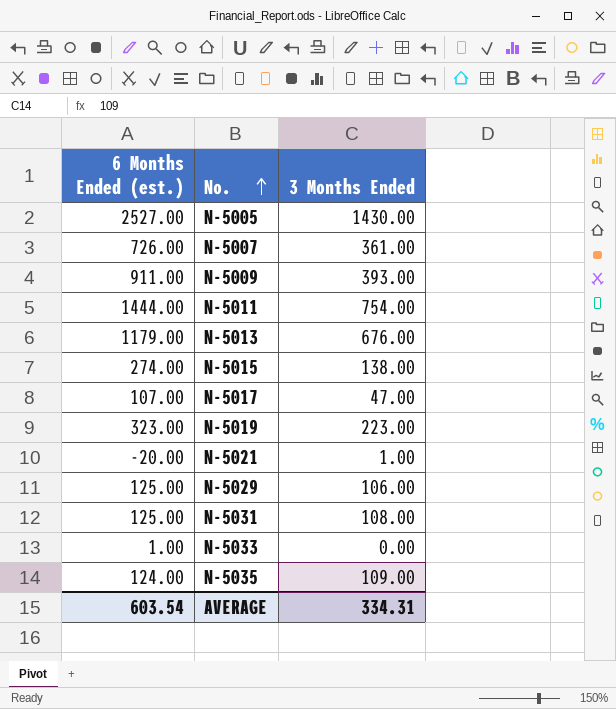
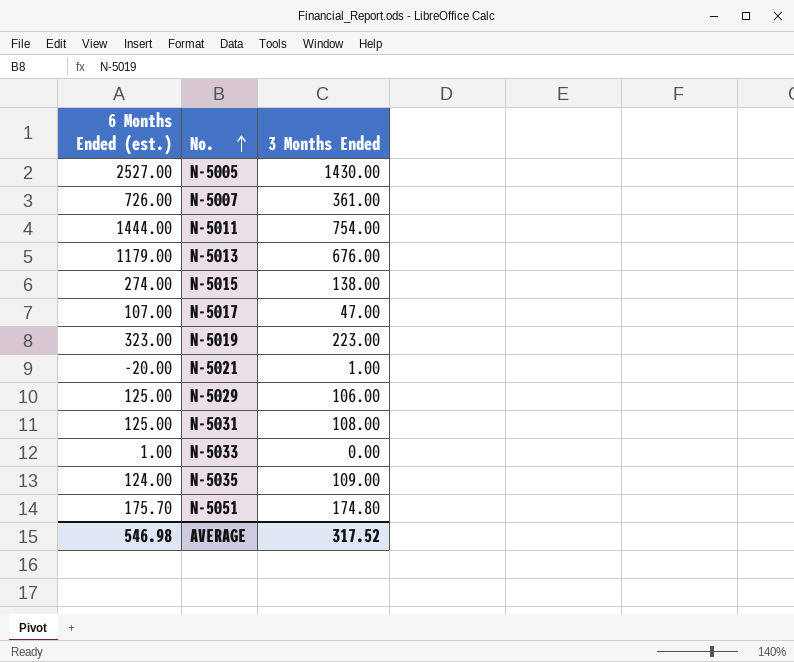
row N-5009: 911.00 | 393.00 -> none
row N-5051: none -> 175.70 | 174.80
AVERAGE | 6 Months Ended (est.): 603.54 -> 546.98
AVERAGE | 3 Months Ended: 334.31 -> 317.52

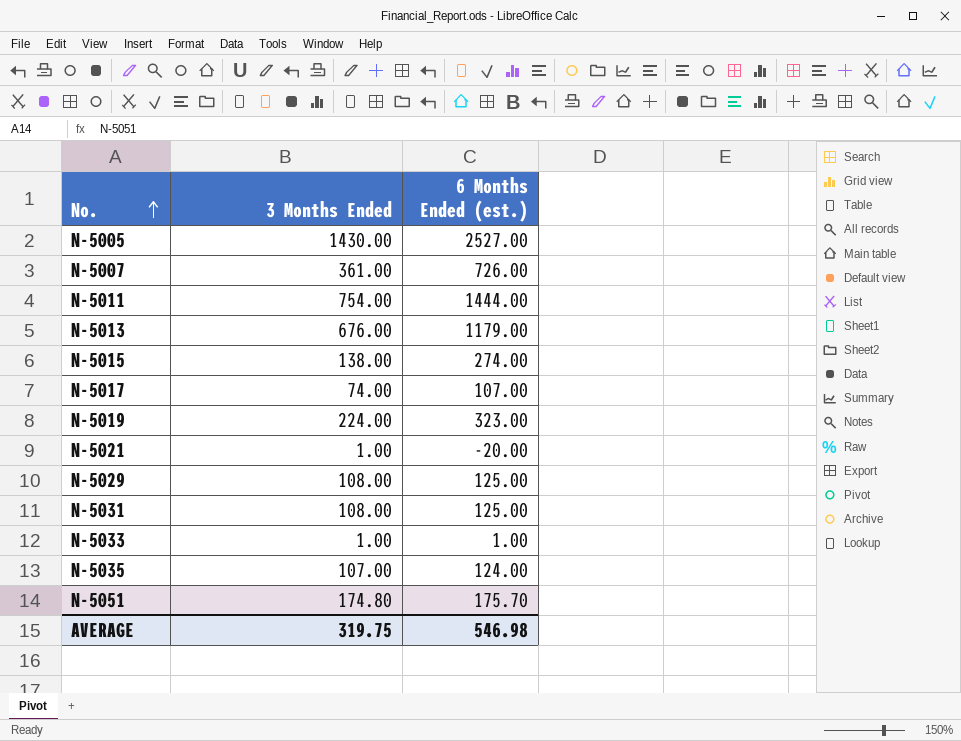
column 6 Months Ended (est.) | position: 1 -> 3
N-5017 | 3 Months Ended: 47.00 -> 74.00
N-5019 | 3 Months Ended: 223.00 -> 224.00
N-5029 | 3 Months Ended: 106.00 -> 108.00
N-5033 | 3 Months Ended: 0.00 -> 1.00
N-5035 | 3 Months Ended: 109.00 -> 107.00
AVERAGE | 3 Months Ended: 317.52 -> 319.75

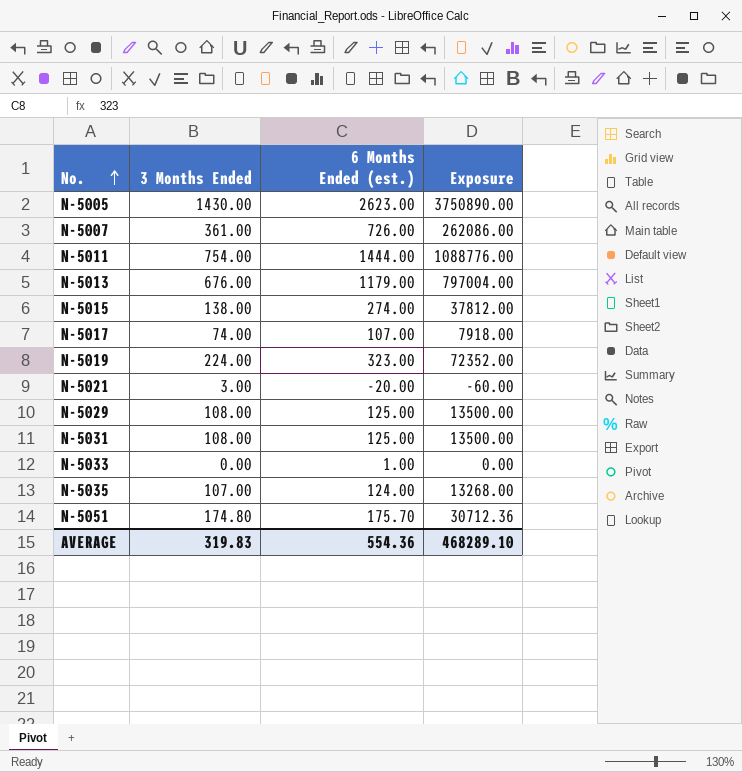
column Exposure | formula: none -> [3 Months Ended] * [6 Months Ended (est.)]
N-5005 | 6 Months Ended (est.): 2527.00 -> 2623.00
N-5021 | 3 Months Ended: 1.00 -> 3.00
N-5033 | 3 Months Ended: 1.00 -> 0.00
AVERAGE | 3 Months Ended: 319.75 -> 319.83
AVERAGE | 6 Months Ended (est.): 546.98 -> 554.36

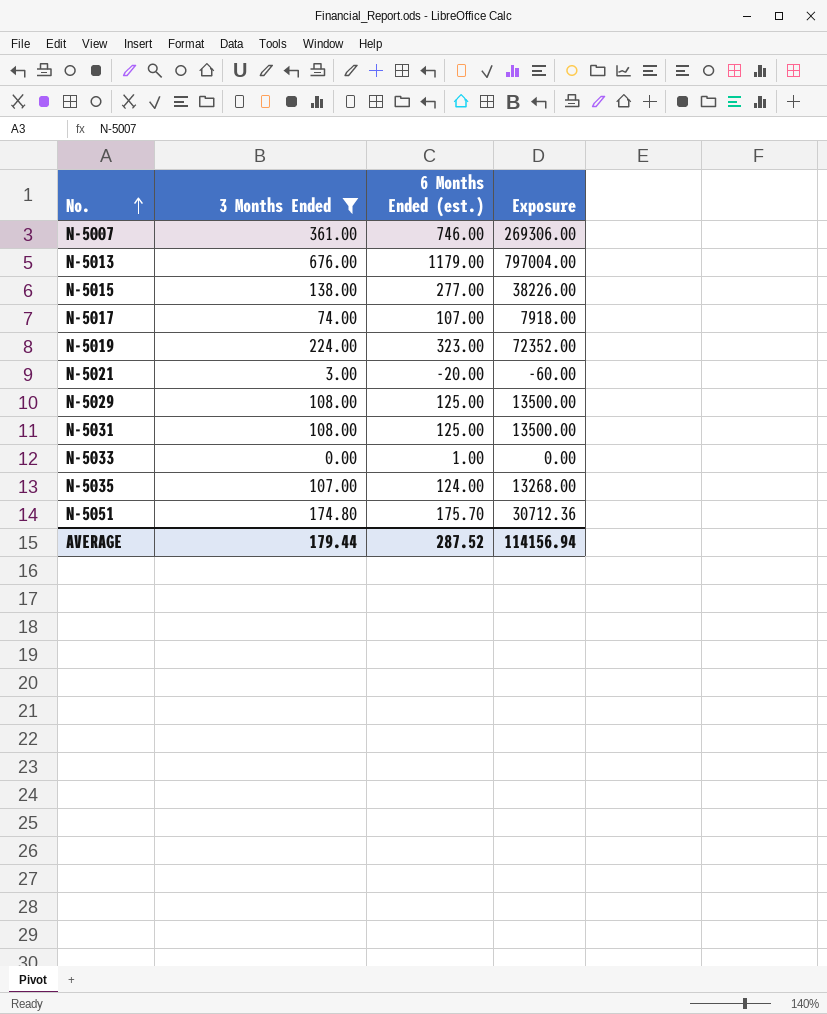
filter: none -> 3 Months Ended <= 676.00
N-5007 | 6 Months Ended (est.): 726.00 -> 746.00
N-5007 | Exposure: 262086.00 -> 269306.00
N-5015 | 6 Months Ended (est.): 274.00 -> 277.00
N-5015 | Exposure: 37812.00 -> 38226.00
AVERAGE | 3 Months Ended: 319.83 -> 179.44
AVERAGE | 6 Months Ended (est.): 554.36 -> 287.52
AVERAGE | Exposure: 468289.10 -> 114156.94

